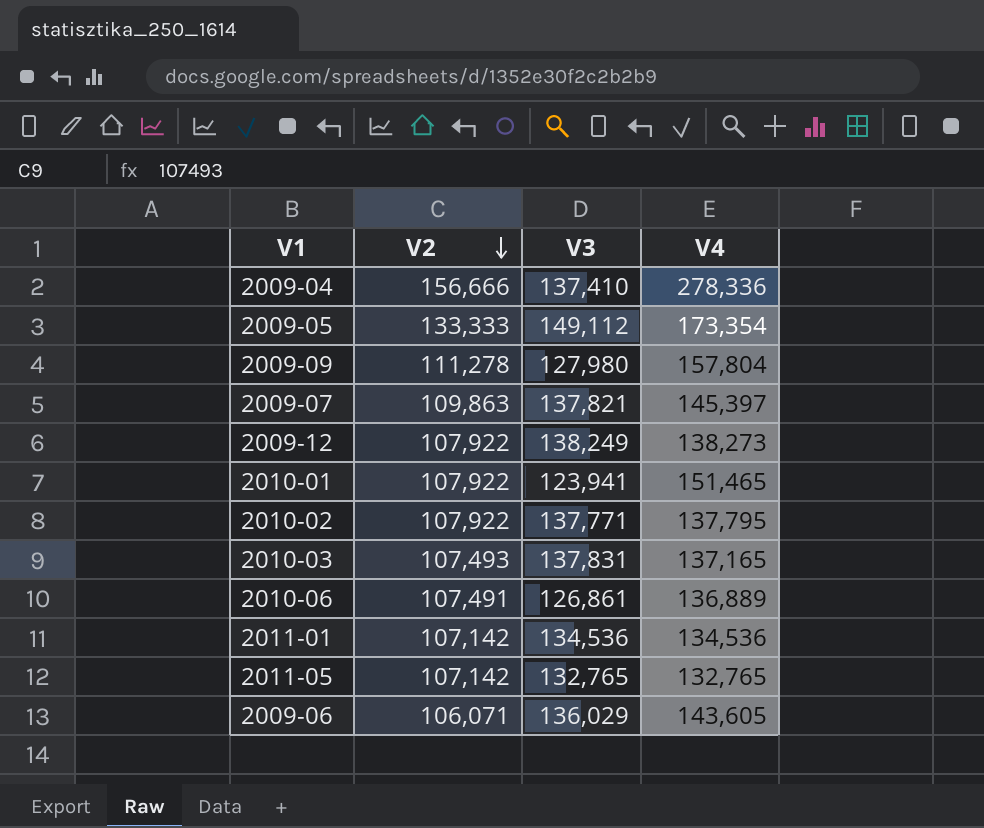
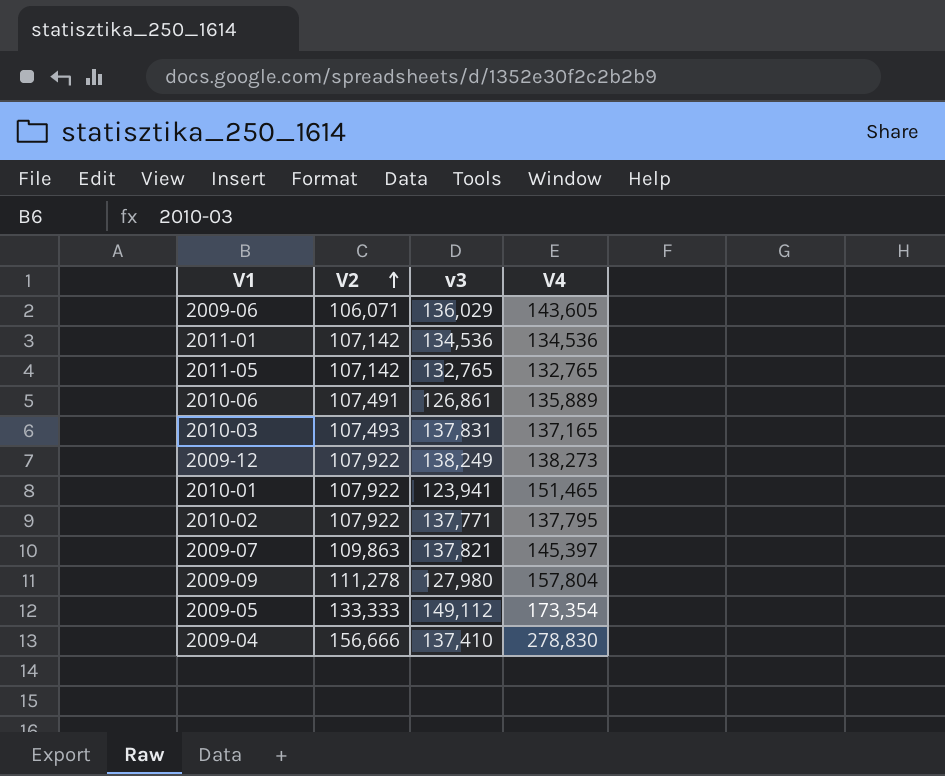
row order: V2 descending -> V2 ascending
column name: V3 -> v3
2010-06 | V4: 136,889 -> 135,889
2009-04 | V4: 278,336 -> 278,830

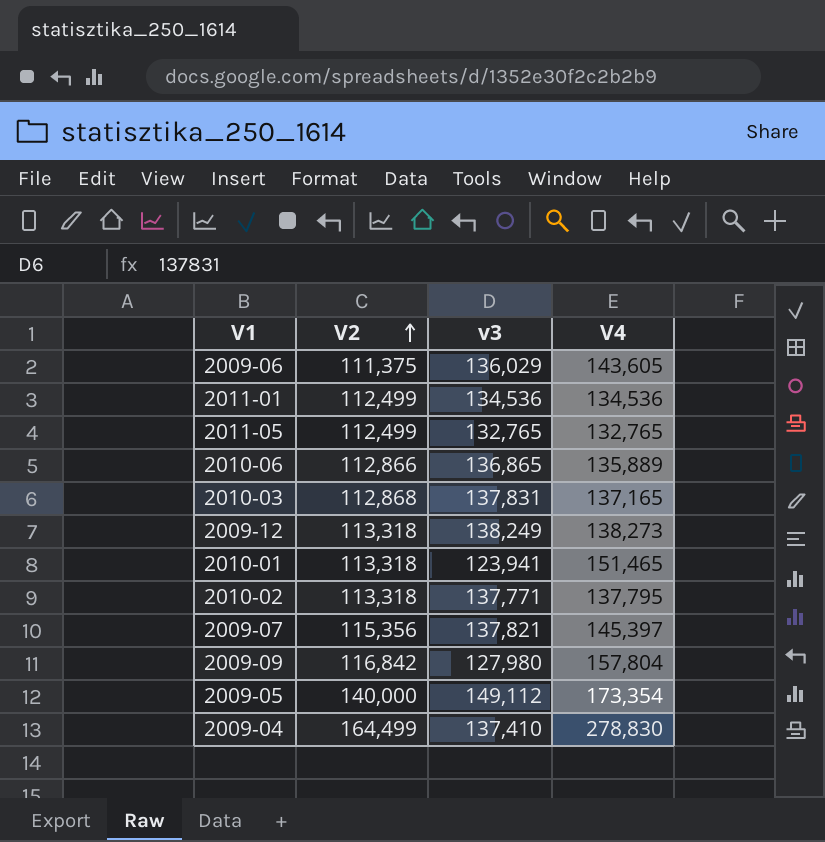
2009-06 | V2: 106,071 -> 111,375
2011-01 | V2: 107,142 -> 112,499
2011-05 | V2: 107,142 -> 112,499
2010-06 | V2: 107,491 -> 112,866
2010-06 | v3: 126,861 -> 136,865
2010-03 | V2: 107,493 -> 112,868
2009-12 | V2: 107,922 -> 113,318
2010-01 | V2: 107,922 -> 113,318
2010-02 | V2: 107,922 -> 113,318
2009-07 | V2: 109,863 -> 115,356
2009-09 | V2: 111,278 -> 116,842
2009-05 | V2: 133,333 -> 140,000
2009-04 | V2: 156,666 -> 164,499

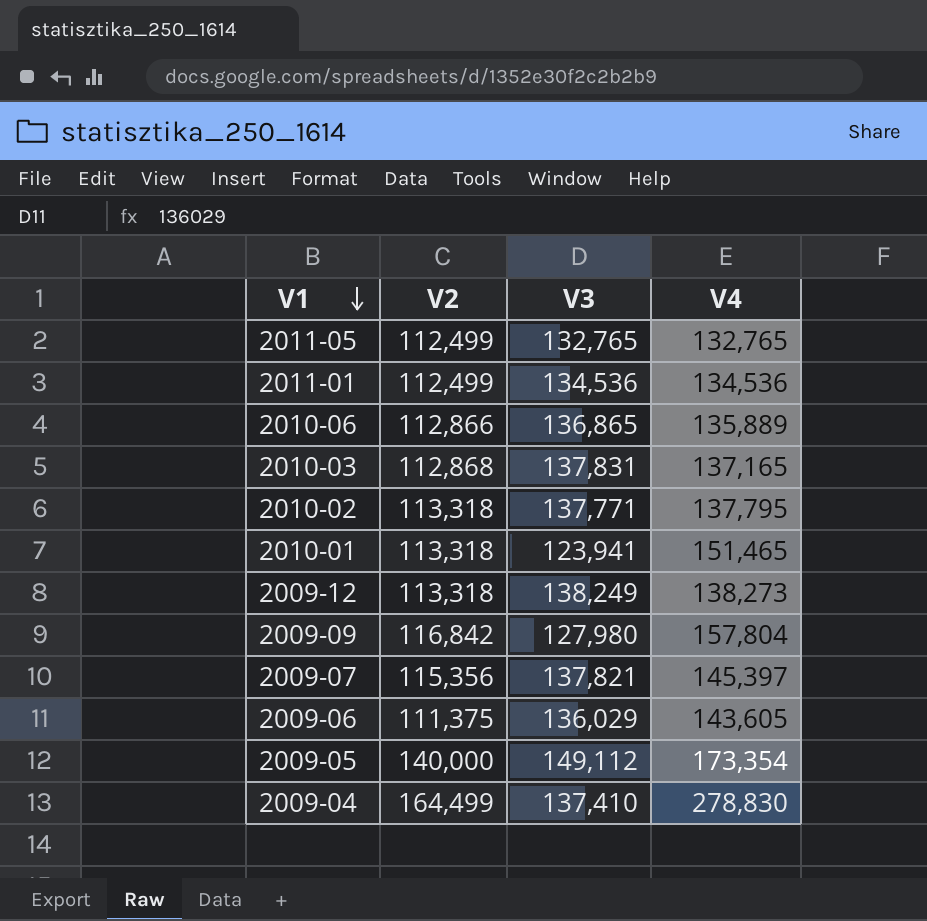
row order: V2 ascending -> V1 descending
column name: v3 -> V3

